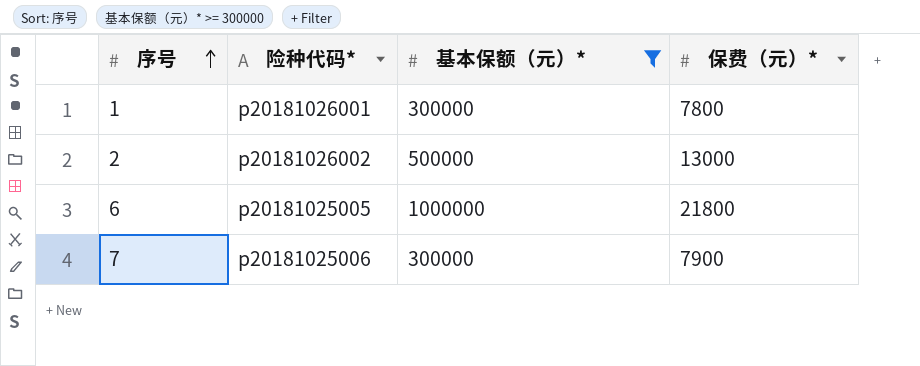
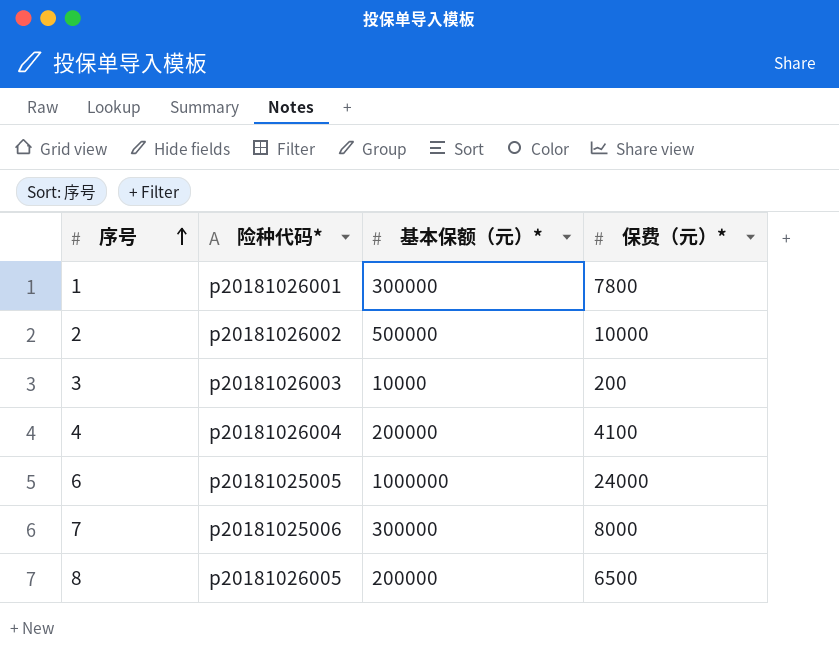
filter: 基本保额（元）* >= 300000 -> none
2 | 保费（元）*: 13000 -> 10000
6 | 保费（元）*: 21800 -> 24000
7 | 保费（元）*: 7900 -> 8000

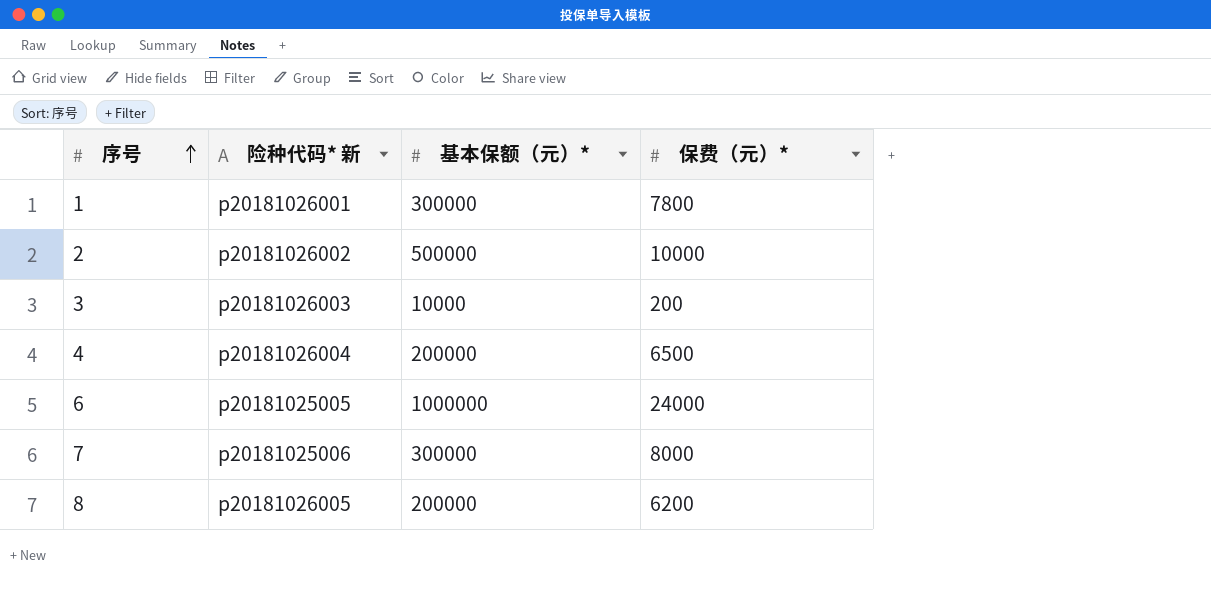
column name: 险种代码* -> 险种代码* 新
4 | 保费（元）*: 4100 -> 6500
8 | 保费（元）*: 6500 -> 6200

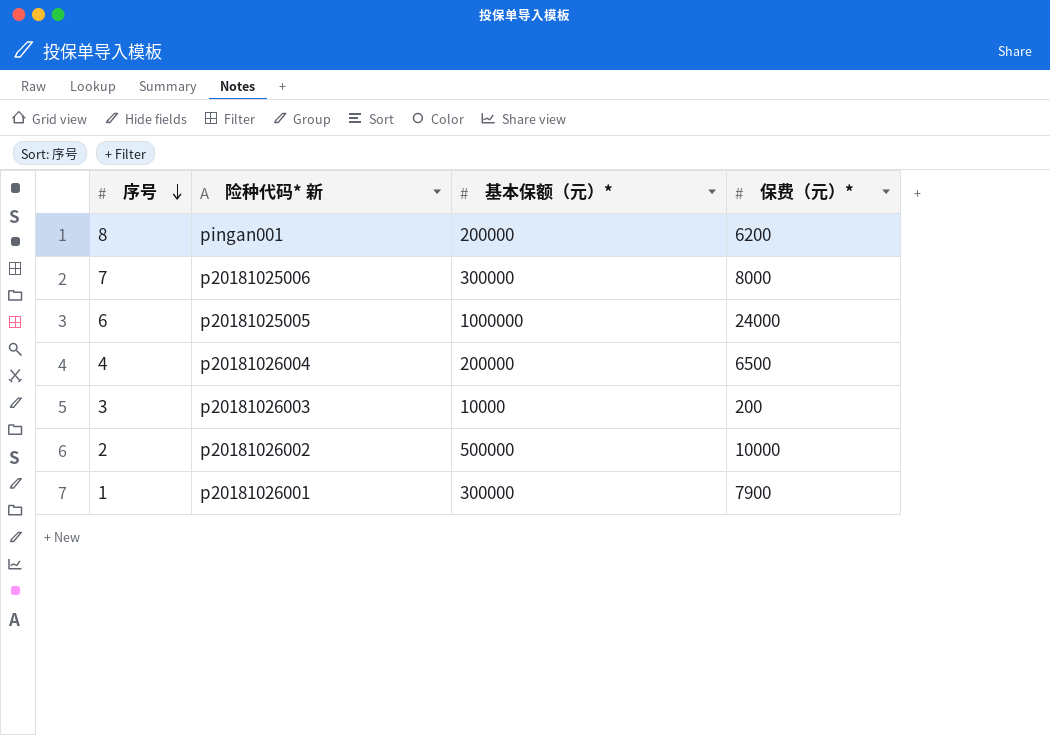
row order: 序号 ascending -> 序号 descending
8 | 险种代码* 新: p20181026005 -> pingan001
1 | 保费（元）*: 7800 -> 7900

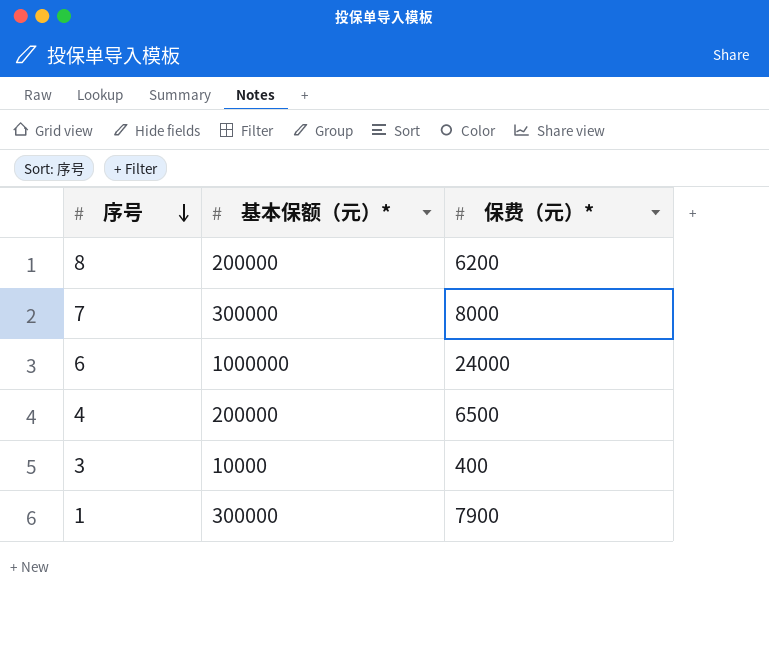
column 险种代码* 新 | position: 2 -> none
row 2: p20181026002 | 500000 | 10000 -> none
3 | 保费（元）*: 200 -> 400

